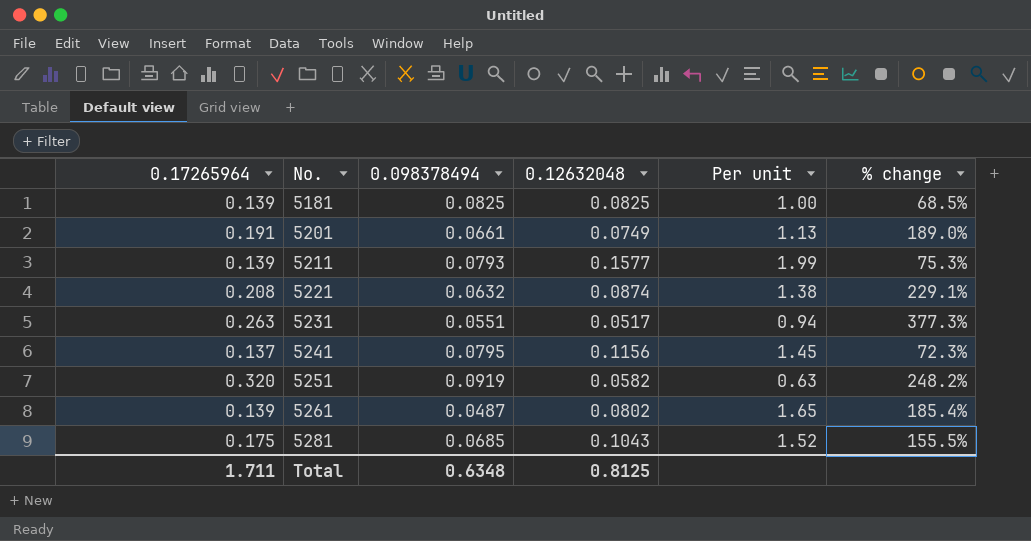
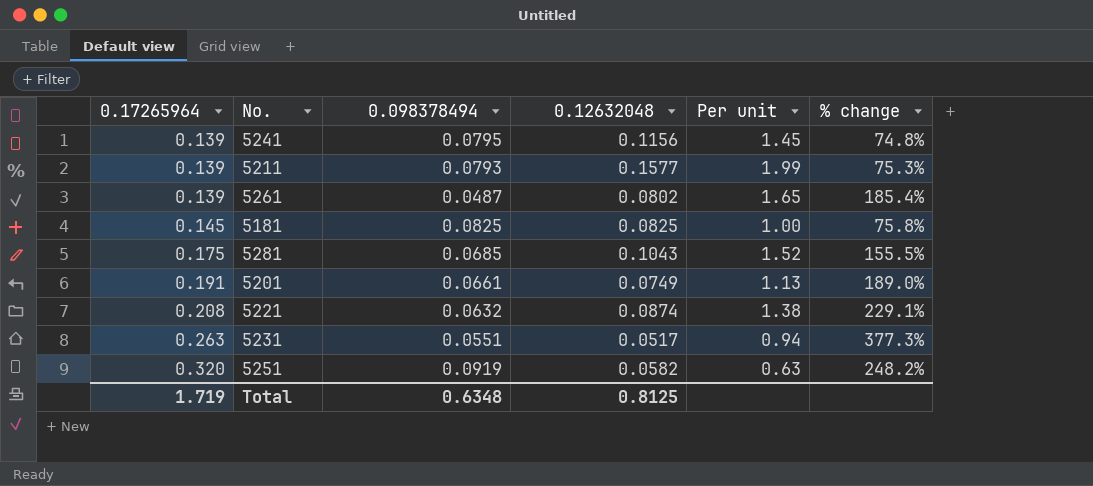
row order: No. ascending -> 0.17265964 ascending
5241 | 0.17265964: 0.137 -> 0.139
5241 | % change: 72.3% -> 74.8%
5181 | 0.17265964: 0.139 -> 0.145
5181 | % change: 68.5% -> 75.8%
Total | 0.17265964: 1.711 -> 1.719

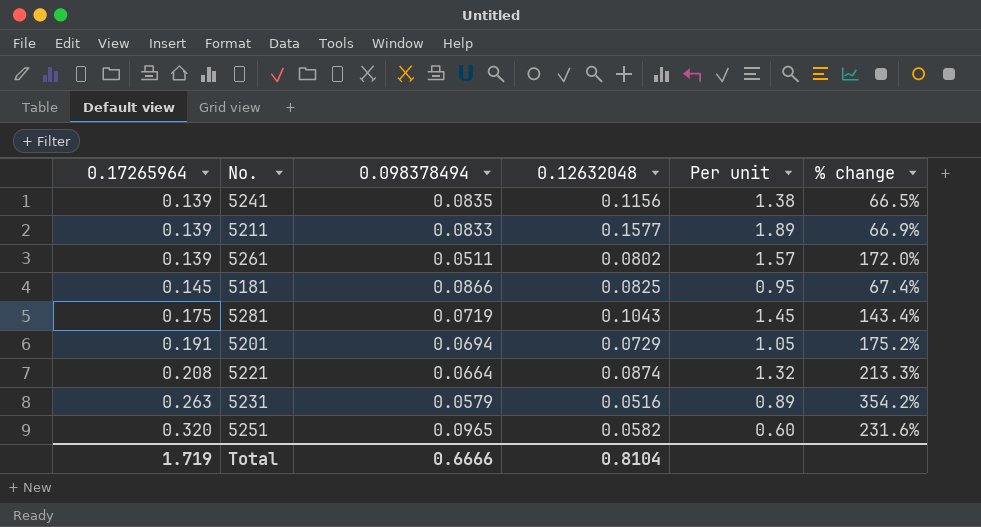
5241 | 0.098378494: 0.0795 -> 0.0835
5241 | Per unit: 1.45 -> 1.38
5241 | % change: 74.8% -> 66.5%
5211 | 0.098378494: 0.0793 -> 0.0833
5211 | Per unit: 1.99 -> 1.89
5211 | % change: 75.3% -> 66.9%
5261 | 0.098378494: 0.0487 -> 0.0511
5261 | Per unit: 1.65 -> 1.57
5261 | % change: 185.4% -> 172.0%
5181 | 0.098378494: 0.0825 -> 0.0866
5181 | Per unit: 1.00 -> 0.95
5181 | % change: 75.8% -> 67.4%
5281 | 0.098378494: 0.0685 -> 0.0719
5281 | Per unit: 1.52 -> 1.45
5281 | % change: 155.5% -> 143.4%
5201 | 0.098378494: 0.0661 -> 0.0694
5201 | 0.12632048: 0.0749 -> 0.0729
5201 | Per unit: 1.13 -> 1.05
5201 | % change: 189.0% -> 175.2%
5221 | 0.098378494: 0.0632 -> 0.0664
5221 | Per unit: 1.38 -> 1.32
5221 | % change: 229.1% -> 213.3%
5231 | 0.098378494: 0.0551 -> 0.0579
5231 | 0.12632048: 0.0517 -> 0.0516
5231 | Per unit: 0.94 -> 0.89
5231 | % change: 377.3% -> 354.2%
5251 | 0.098378494: 0.0919 -> 0.0965
5251 | Per unit: 0.63 -> 0.60
5251 | % change: 248.2% -> 231.6%
Total | 0.098378494: 0.6348 -> 0.6666
Total | 0.12632048: 0.8125 -> 0.8104

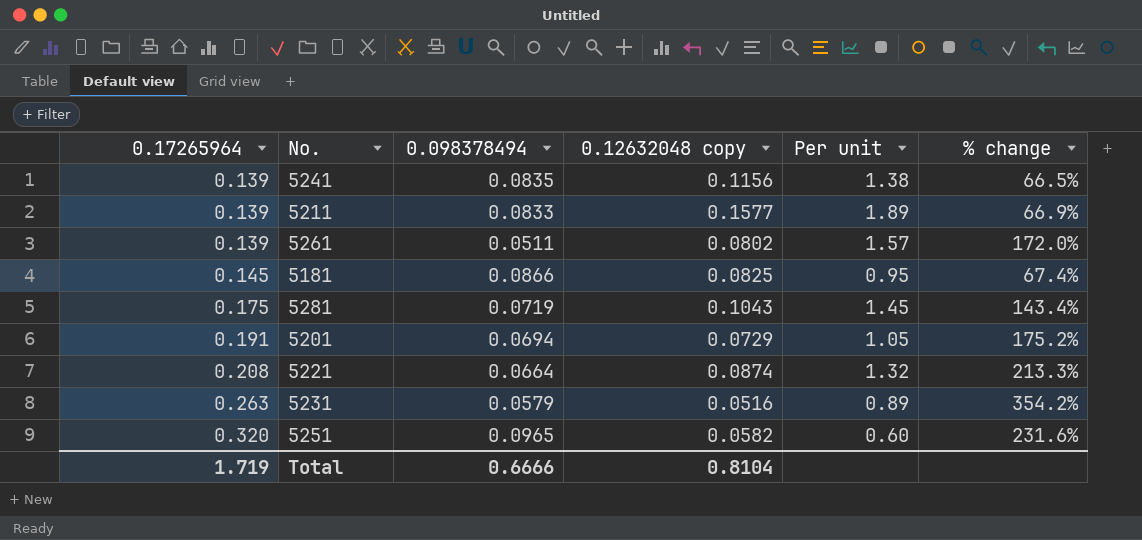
column name: 0.12632048 -> 0.12632048 copy

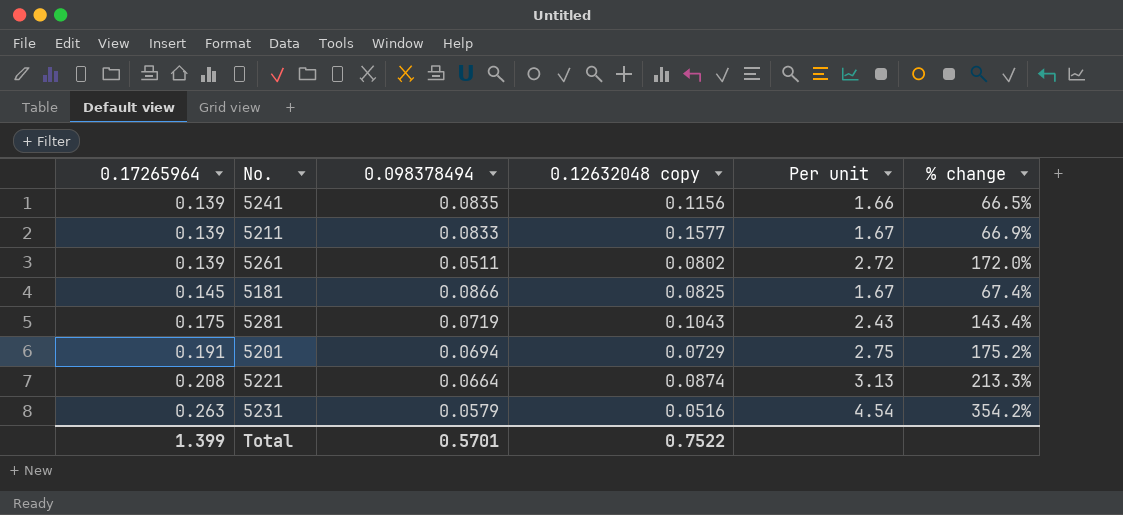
column Per unit | formula: [0.12632048 copy] / [0.098378494] -> [0.17265964] / [0.098378494]
row 5251: 0.320 | 0.0965 | 0.0582 | 0.60 | 231.6% -> none
Total | 0.17265964: 1.719 -> 1.399
Total | 0.098378494: 0.6666 -> 0.5701
Total | 0.12632048 copy: 0.8104 -> 0.7522

